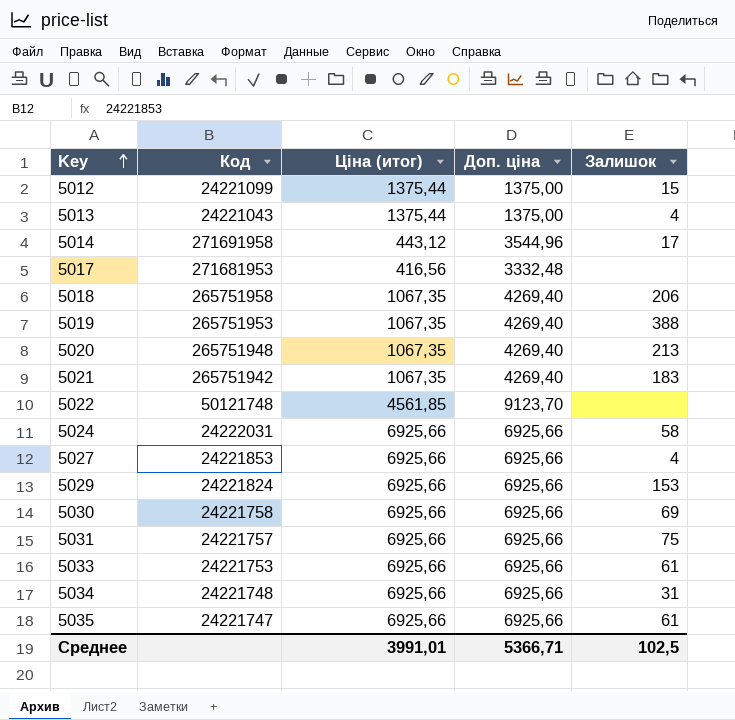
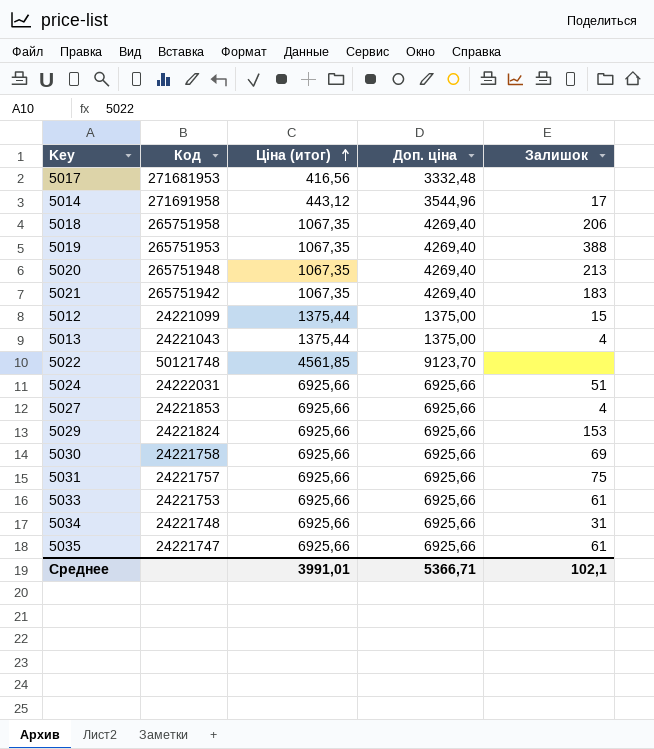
row order: Key ascending -> Ціна (итог) ascending
5024 | Залишок: 58 -> 51
Среднее | Залишок: 102,5 -> 102,1

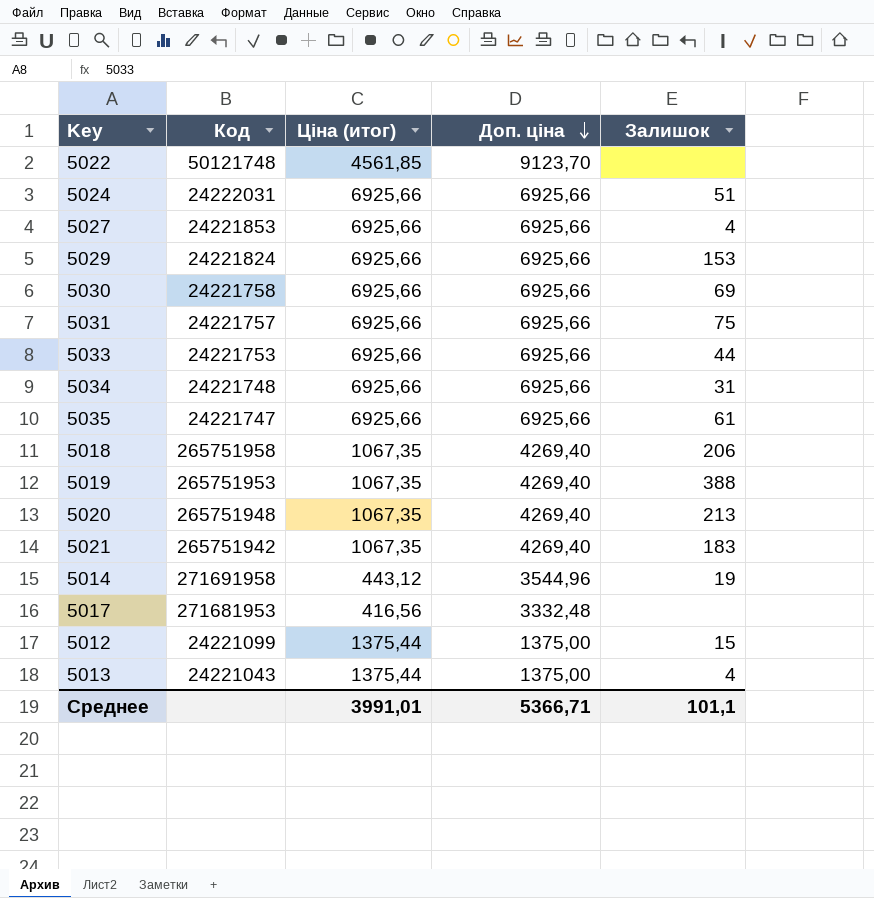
row order: Ціна (итог) ascending -> Доп. ціна descending
5033 | Залишок: 61 -> 44
5014 | Залишок: 17 -> 19
Среднее | Залишок: 102,1 -> 101,1

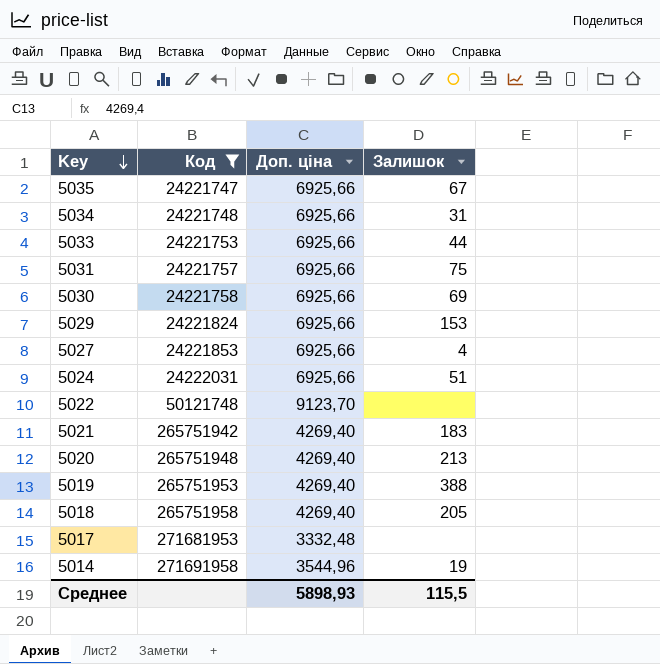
filter: none -> Код >= 24221747
row order: Доп. ціна descending -> Key descending
column Ціна (итог) | position: 3 -> none
5035 | Залишок: 61 -> 67
5018 | Залишок: 206 -> 205
Среднее | Доп. ціна: 5366,71 -> 5898,93
Среднее | Залишок: 101,1 -> 115,5

